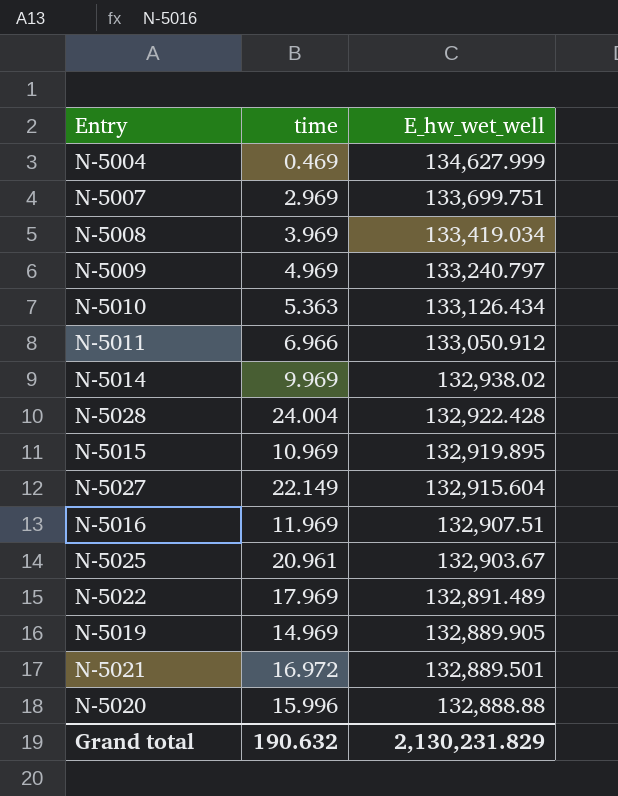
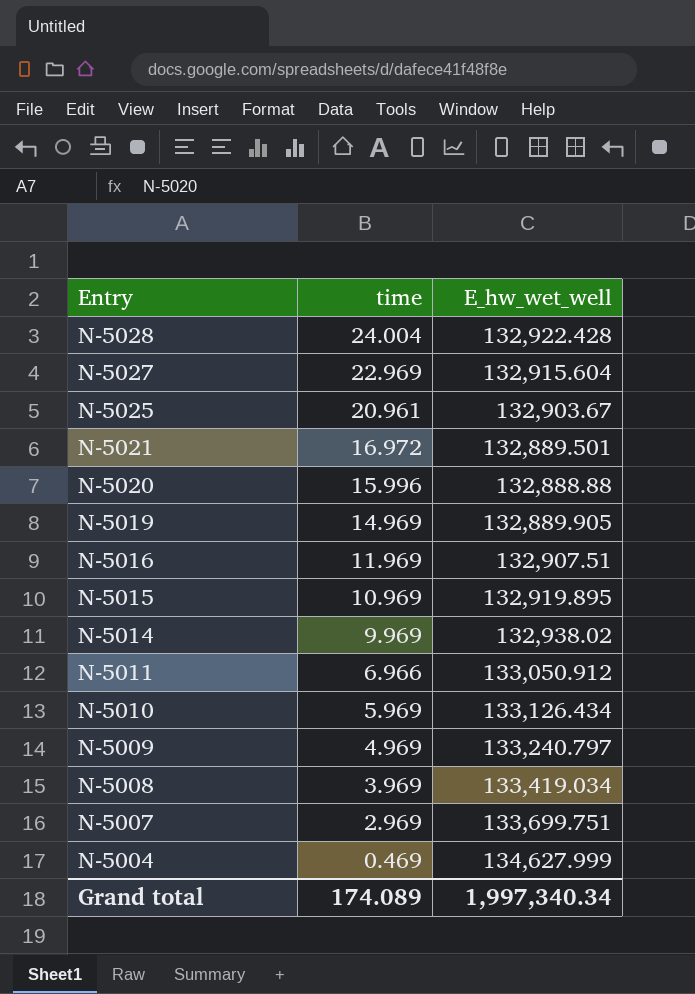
row order: E_hw_wet_well descending -> Entry descending
row N-5022: 17.969 | 132,891.489 -> none
N-5027 | time: 22.149 -> 22.969
N-5010 | time: 5.363 -> 5.969
Grand total | time: 190.632 -> 174.089
Grand total | E_hw_wet_well: 2,130,231.829 -> 1,997,340.34

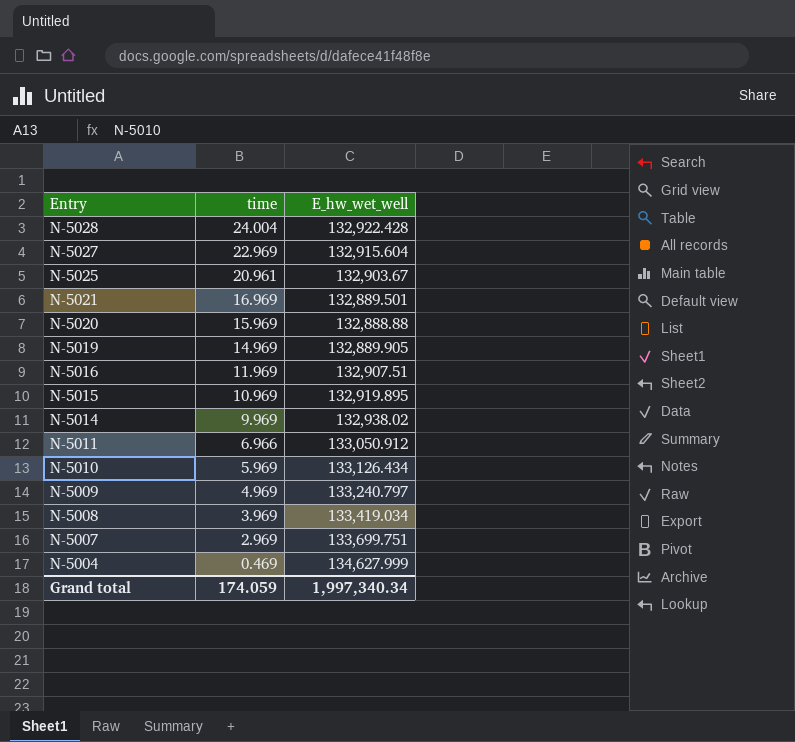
N-5021 | time: 16.972 -> 16.969
N-5020 | time: 15.996 -> 15.969
Grand total | time: 174.089 -> 174.059

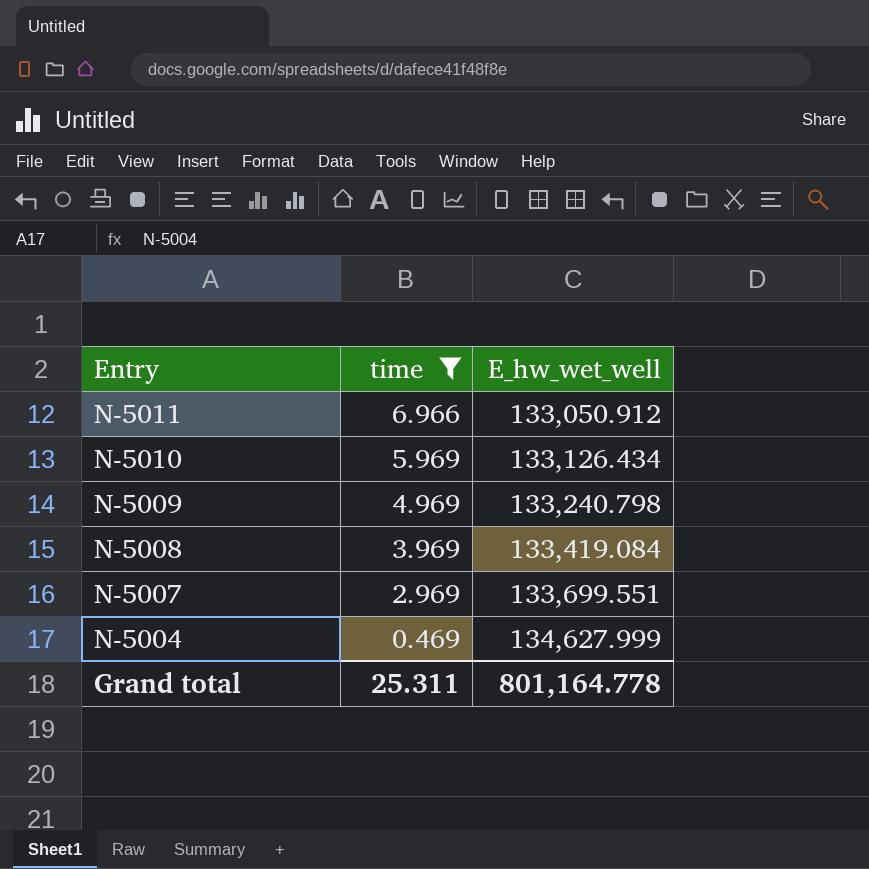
filter: none -> time <= 6.966
N-5009 | E_hw_wet_well: 133,240.797 -> 133,240.798
N-5008 | E_hw_wet_well: 133,419.034 -> 133,419.084
N-5007 | E_hw_wet_well: 133,699.751 -> 133,699.551
Grand total | time: 174.059 -> 25.311
Grand total | E_hw_wet_well: 1,997,340.34 -> 801,164.778

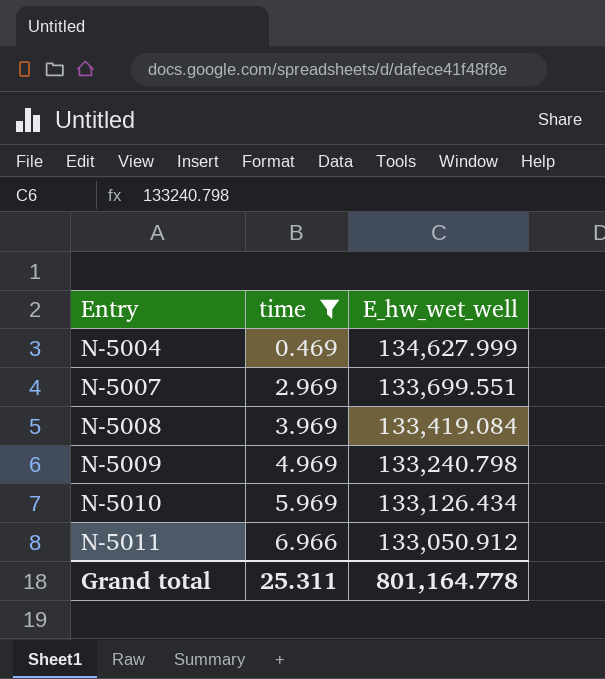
row order: Entry descending -> Entry ascending

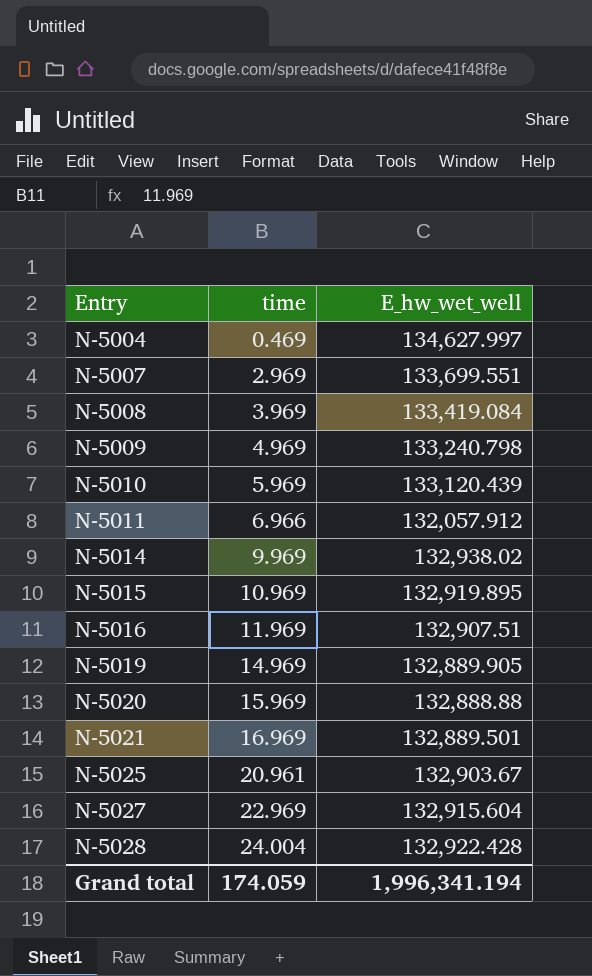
filter: time <= 6.966 -> none
N-5004 | E_hw_wet_well: 134,627.999 -> 134,627.997
N-5010 | E_hw_wet_well: 133,126.434 -> 133,120.439
N-5011 | E_hw_wet_well: 133,050.912 -> 132,057.912
Grand total | time: 25.311 -> 174.059
Grand total | E_hw_wet_well: 801,164.778 -> 1,996,341.194

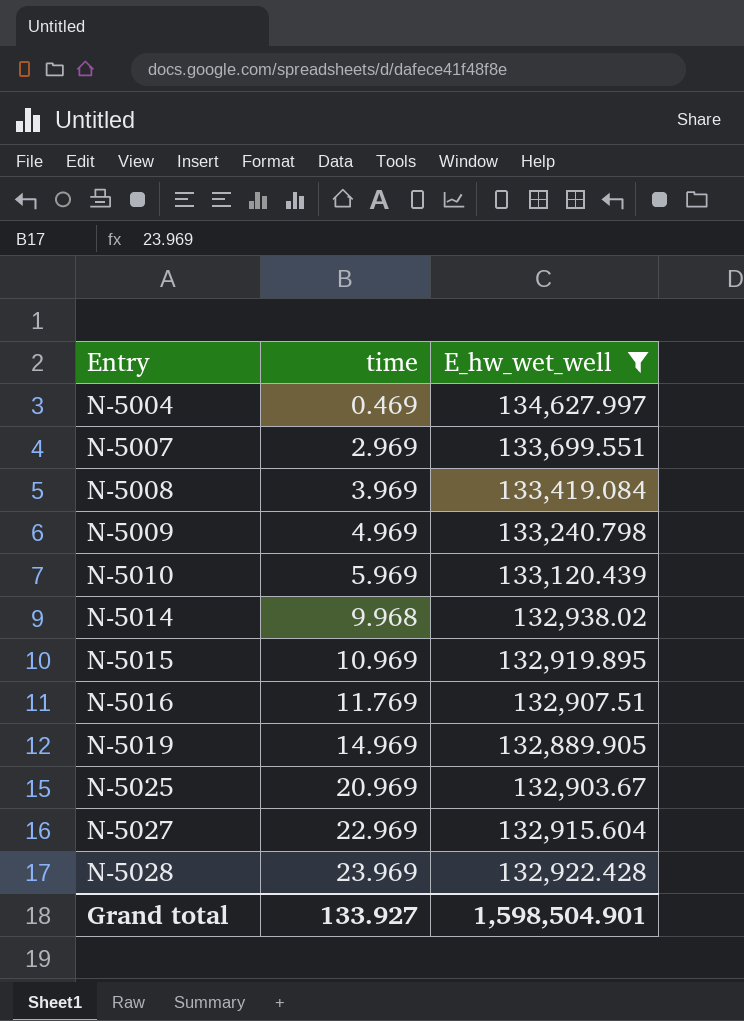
filter: none -> E_hw_wet_well >= 132,889.905
N-5014 | time: 9.969 -> 9.968
N-5016 | time: 11.969 -> 11.769
N-5025 | time: 20.961 -> 20.969
N-5028 | time: 24.004 -> 23.969
Grand total | time: 174.059 -> 133.927
Grand total | E_hw_wet_well: 1,996,341.194 -> 1,598,504.901

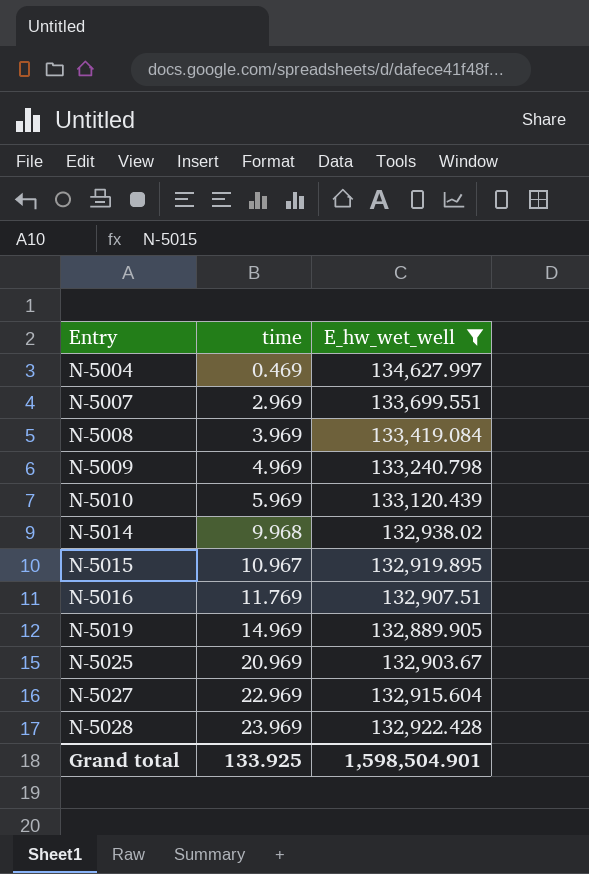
N-5015 | time: 10.969 -> 10.967
Grand total | time: 133.927 -> 133.925

